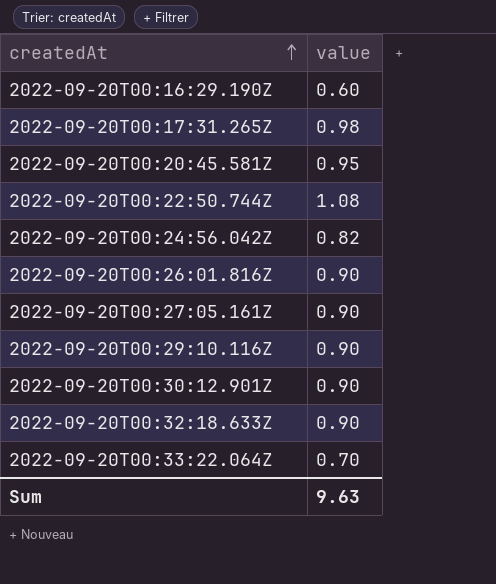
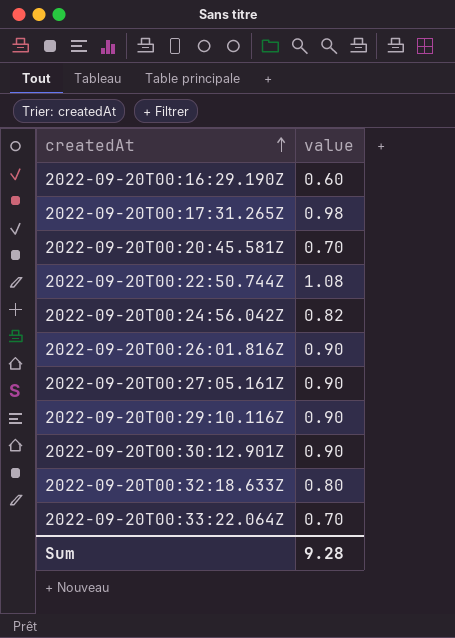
2022-09-20T00:20:45.581Z | value: 0.95 -> 0.70
2022-09-20T00:32:18.633Z | value: 0.90 -> 0.80
Sum | value: 9.63 -> 9.28

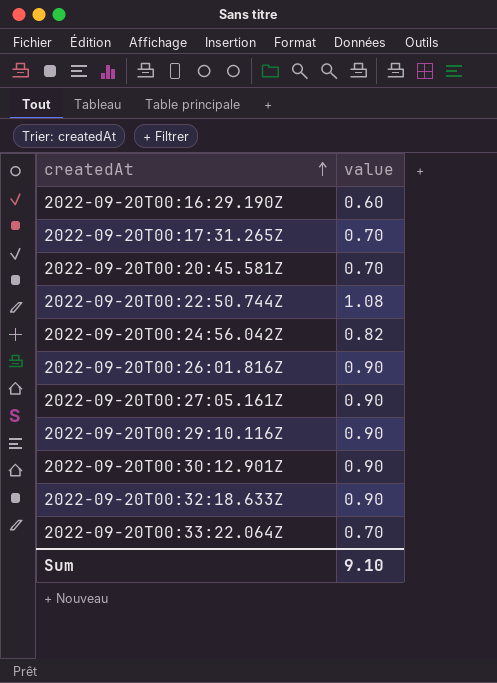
2022-09-20T00:17:31.265Z | value: 0.98 -> 0.70
2022-09-20T00:32:18.633Z | value: 0.80 -> 0.90
Sum | value: 9.28 -> 9.10

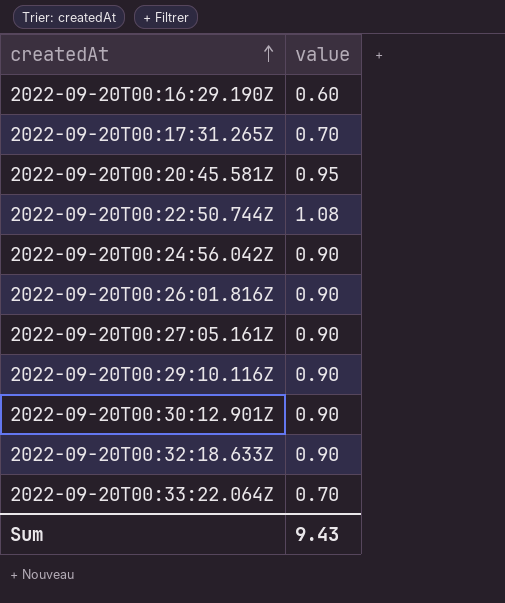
2022-09-20T00:20:45.581Z | value: 0.70 -> 0.95
2022-09-20T00:24:56.042Z | value: 0.82 -> 0.90
Sum | value: 9.10 -> 9.43

